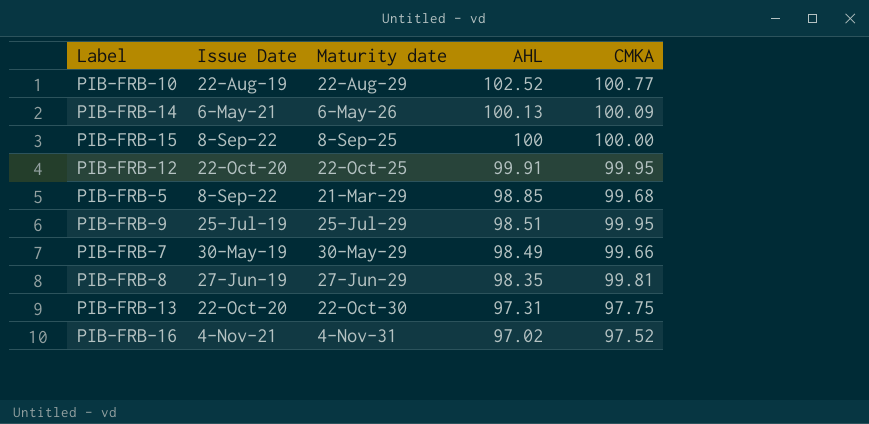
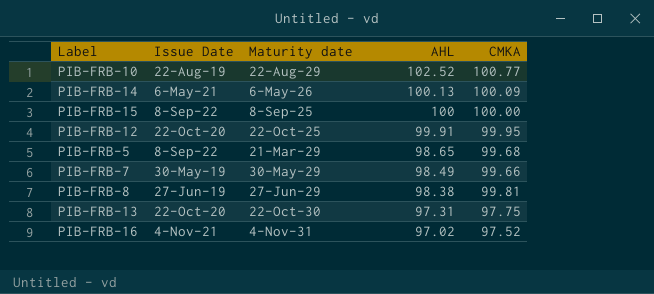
row PIB-FRB-9: 25-Jul-19 | 25-Jul-29 | 98.51 | 99.95 -> none
PIB-FRB-5 | AHL: 98.85 -> 98.65
PIB-FRB-8 | AHL: 98.35 -> 98.38

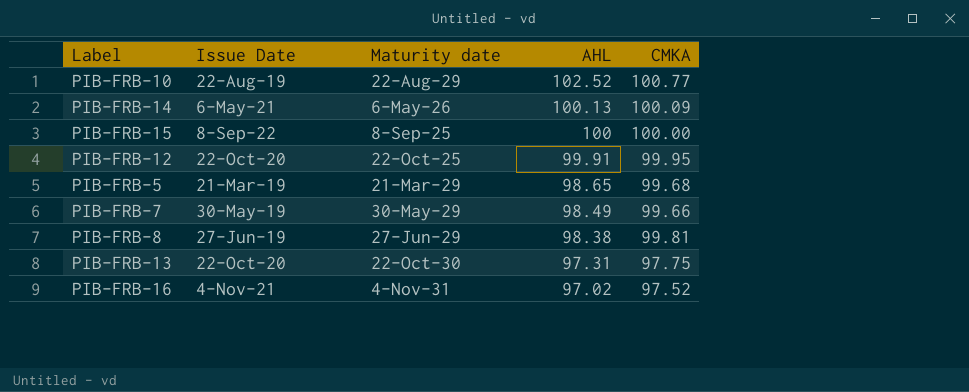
PIB-FRB-5 | Issue Date: 8-Sep-22 -> 21-Mar-19

